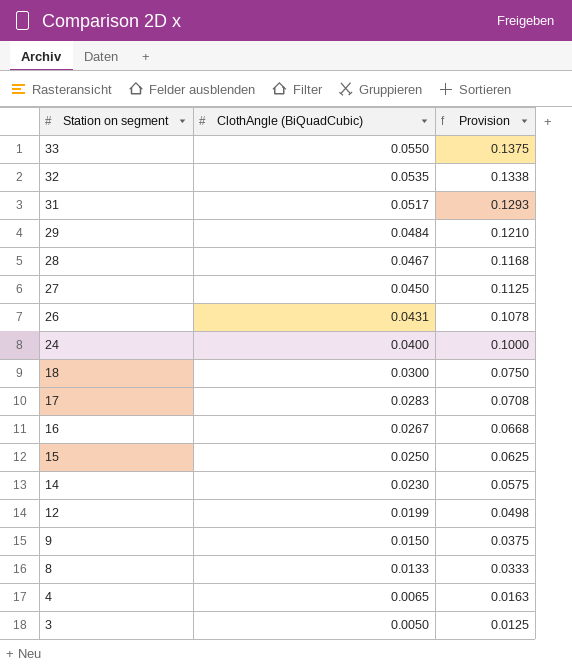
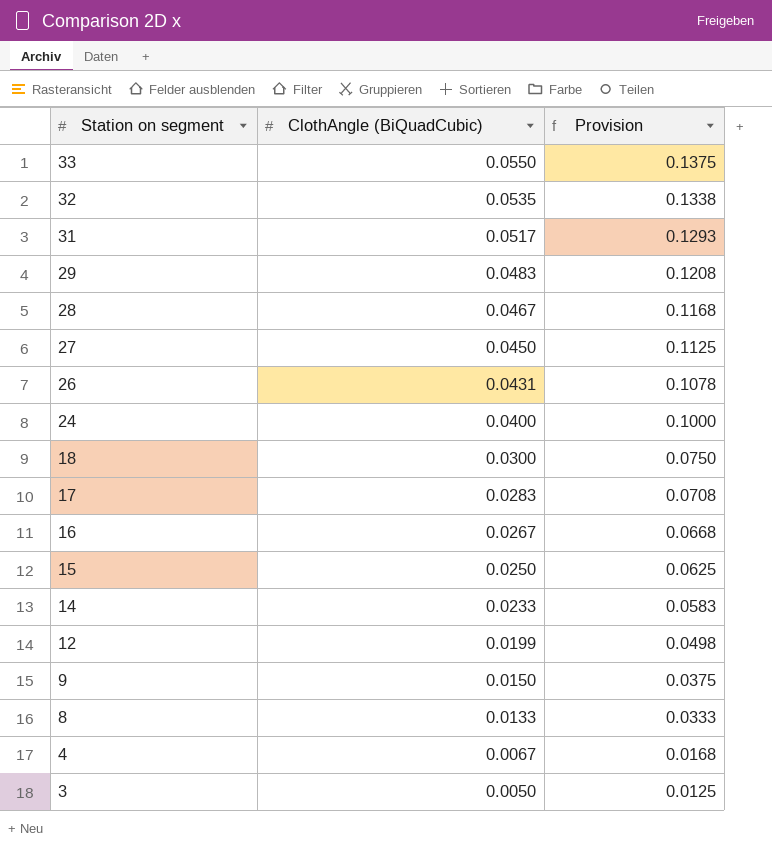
29 | ClothAngle (BiQuadCubic): 0.0484 -> 0.0483
29 | Provision: 0.1210 -> 0.1208
14 | ClothAngle (BiQuadCubic): 0.0230 -> 0.0233
14 | Provision: 0.0575 -> 0.0583
4 | ClothAngle (BiQuadCubic): 0.0065 -> 0.0067
4 | Provision: 0.0163 -> 0.0168

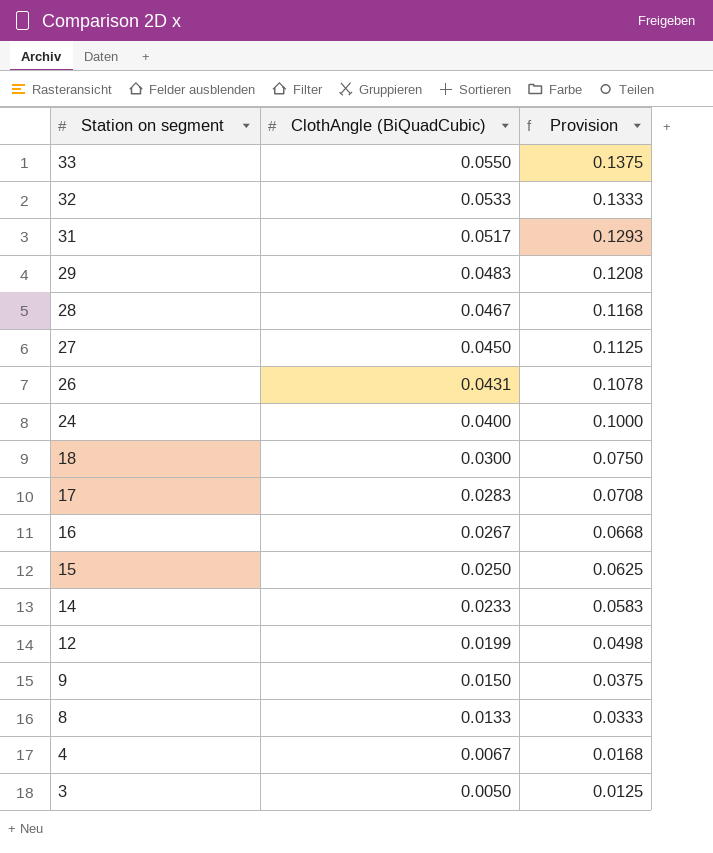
32 | ClothAngle (BiQuadCubic): 0.0535 -> 0.0533
32 | Provision: 0.1338 -> 0.1333

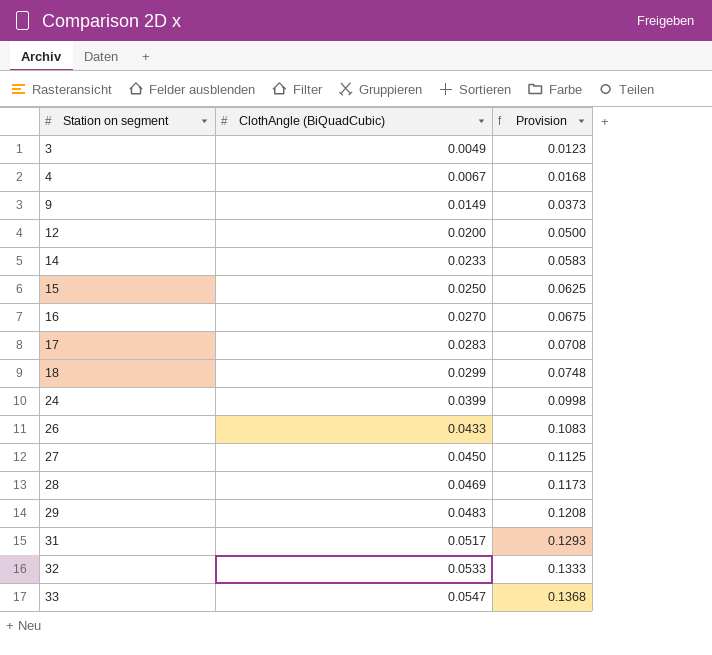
row order: Station on segment descending -> Station on segment ascending
row 8: 0.0133 | 0.0333 -> none
3 | ClothAngle (BiQuadCubic): 0.0050 -> 0.0049
3 | Provision: 0.0125 -> 0.0123
9 | ClothAngle (BiQuadCubic): 0.0150 -> 0.0149
9 | Provision: 0.0375 -> 0.0373
12 | ClothAngle (BiQuadCubic): 0.0199 -> 0.0200
12 | Provision: 0.0498 -> 0.0500
16 | ClothAngle (BiQuadCubic): 0.0267 -> 0.0270
16 | Provision: 0.0668 -> 0.0675
18 | ClothAngle (BiQuadCubic): 0.0300 -> 0.0299
18 | Provision: 0.0750 -> 0.0748
24 | ClothAngle (BiQuadCubic): 0.0400 -> 0.0399
24 | Provision: 0.1000 -> 0.0998
26 | ClothAngle (BiQuadCubic): 0.0431 -> 0.0433
26 | Provision: 0.1078 -> 0.1083
28 | ClothAngle (BiQuadCubic): 0.0467 -> 0.0469
28 | Provision: 0.1168 -> 0.1173
33 | ClothAngle (BiQuadCubic): 0.0550 -> 0.0547
33 | Provision: 0.1375 -> 0.1368

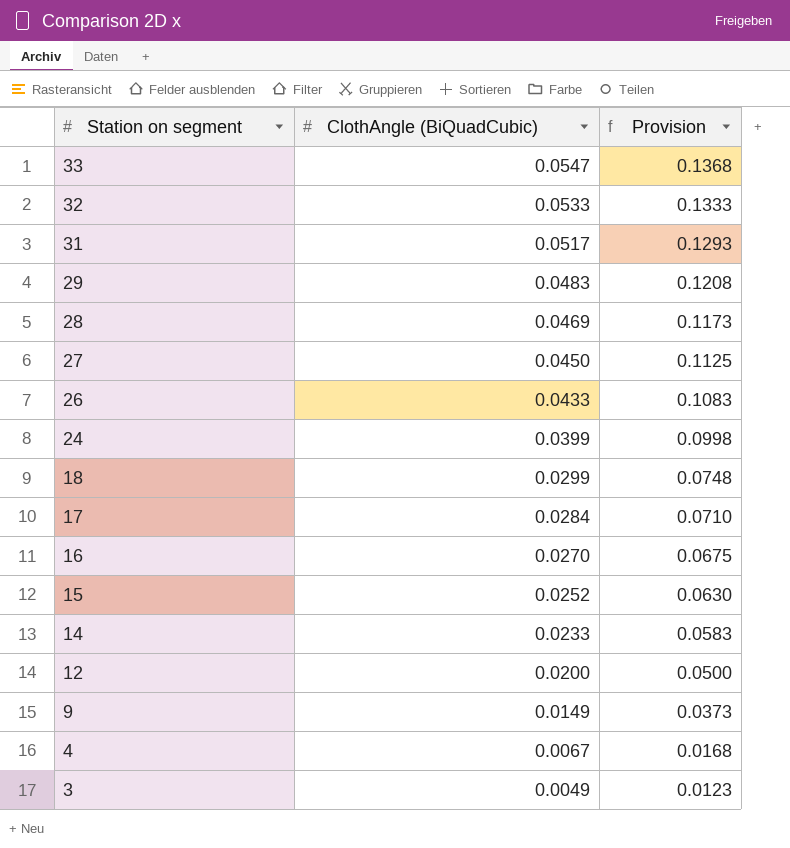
row order: Station on segment ascending -> Station on segment descending
17 | ClothAngle (BiQuadCubic): 0.0283 -> 0.0284
17 | Provision: 0.0708 -> 0.0710
15 | ClothAngle (BiQuadCubic): 0.0250 -> 0.0252
15 | Provision: 0.0625 -> 0.0630

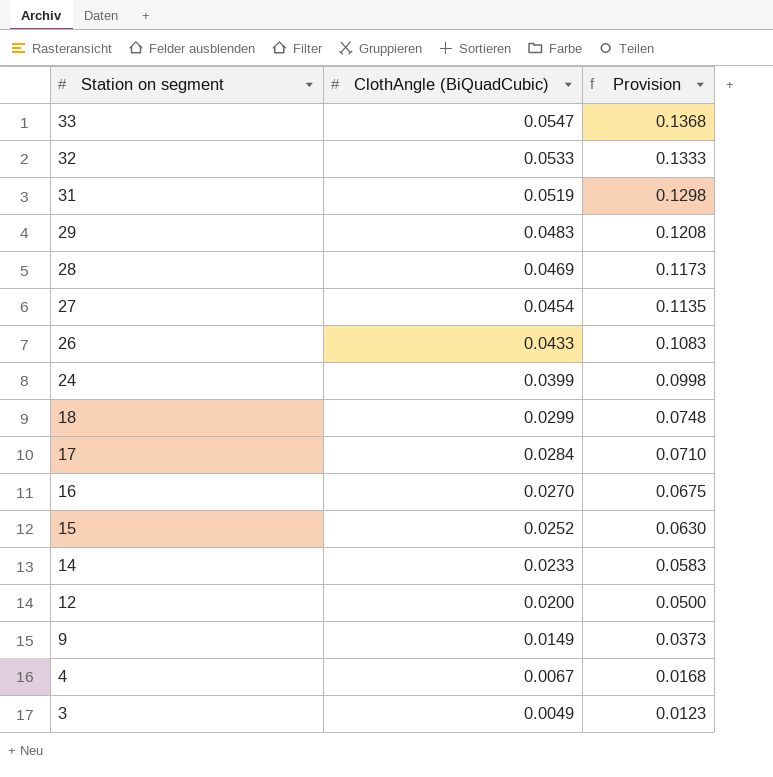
31 | ClothAngle (BiQuadCubic): 0.0517 -> 0.0519
31 | Provision: 0.1293 -> 0.1298
27 | ClothAngle (BiQuadCubic): 0.0450 -> 0.0454
27 | Provision: 0.1125 -> 0.1135

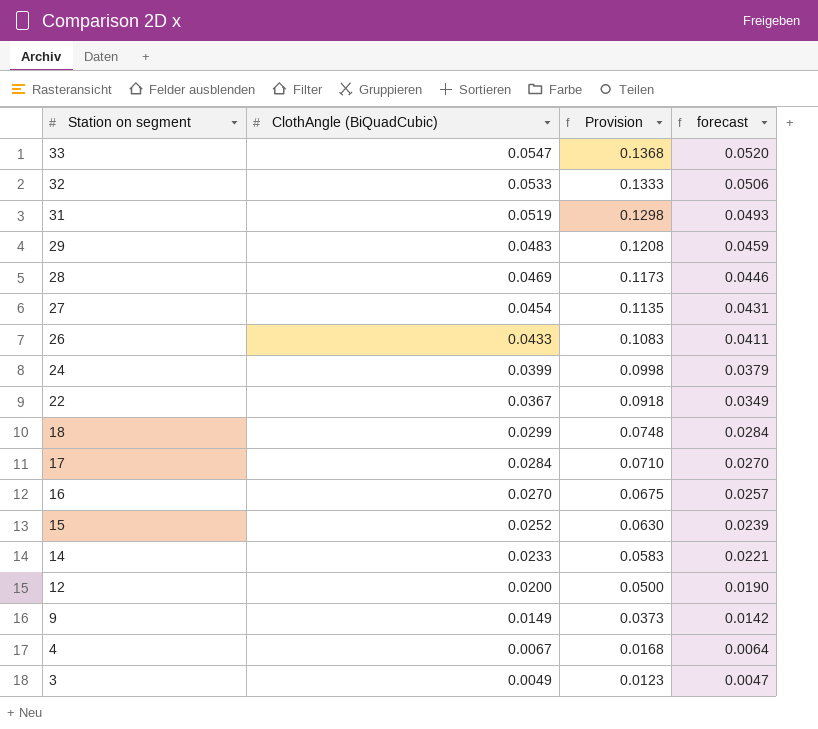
column forecast | formula: none -> [ClothAngle (BiQuadCubic)] * 0.95
row 22: none -> 0.0367 | 0.0918 | 0.0349

